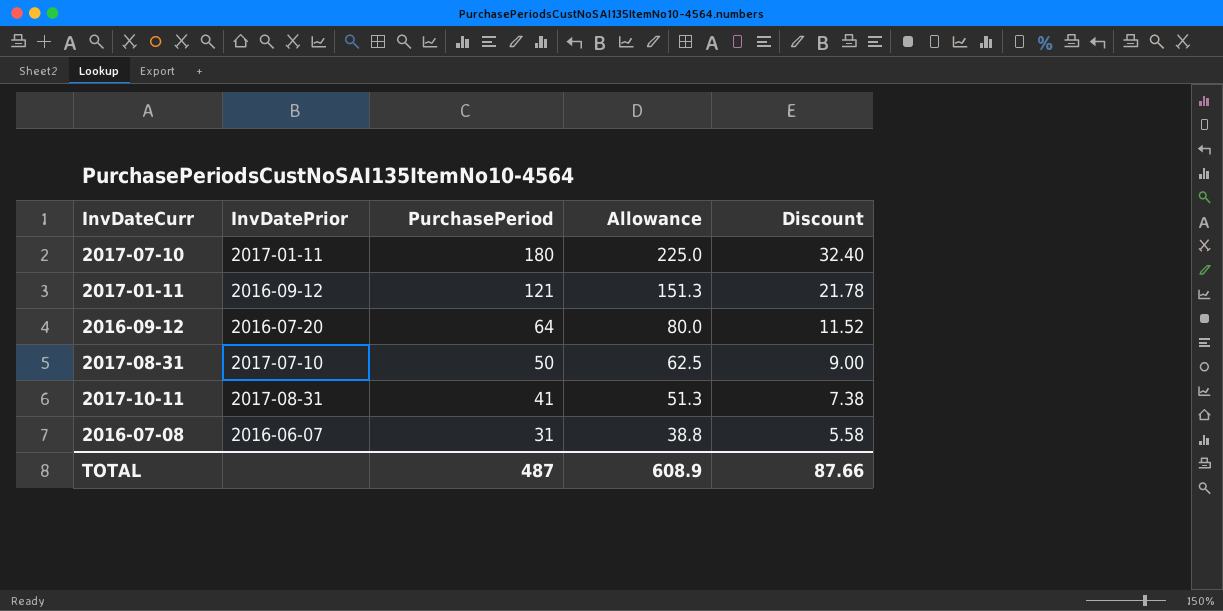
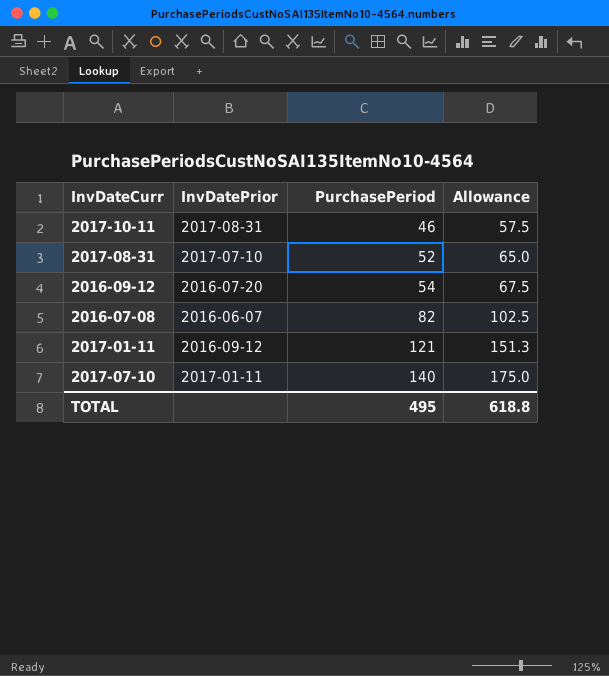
row order: PurchasePeriod descending -> PurchasePeriod ascending
column Discount | formula: [PurchasePeriod] * 0.18 -> none
2017-10-11 | PurchasePeriod: 41 -> 46
2017-10-11 | Allowance: 51.3 -> 57.5
2017-08-31 | PurchasePeriod: 50 -> 52
2017-08-31 | Allowance: 62.5 -> 65.0
2016-09-12 | PurchasePeriod: 64 -> 54
2016-09-12 | Allowance: 80.0 -> 67.5
2016-07-08 | PurchasePeriod: 31 -> 82
2016-07-08 | Allowance: 38.8 -> 102.5
2017-07-10 | PurchasePeriod: 180 -> 140
2017-07-10 | Allowance: 225.0 -> 175.0
TOTAL | PurchasePeriod: 487 -> 495
TOTAL | Allowance: 608.9 -> 618.8

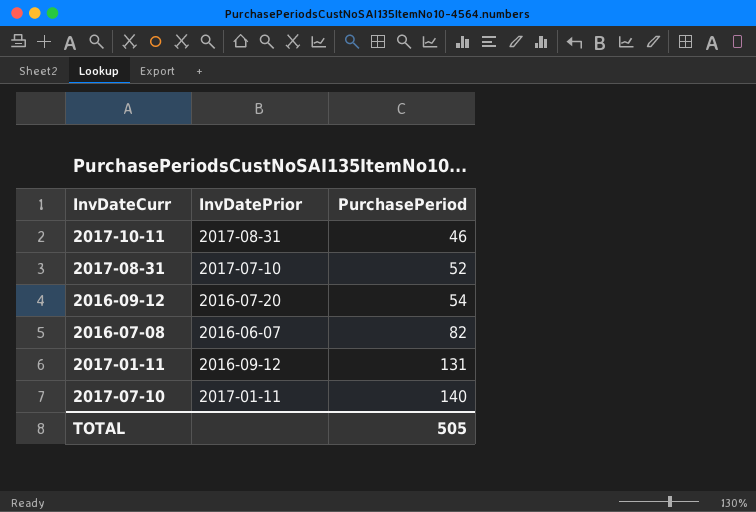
column Allowance | formula: [PurchasePeriod] * 1.25 -> none
2017-01-11 | PurchasePeriod: 121 -> 131
TOTAL | PurchasePeriod: 495 -> 505

